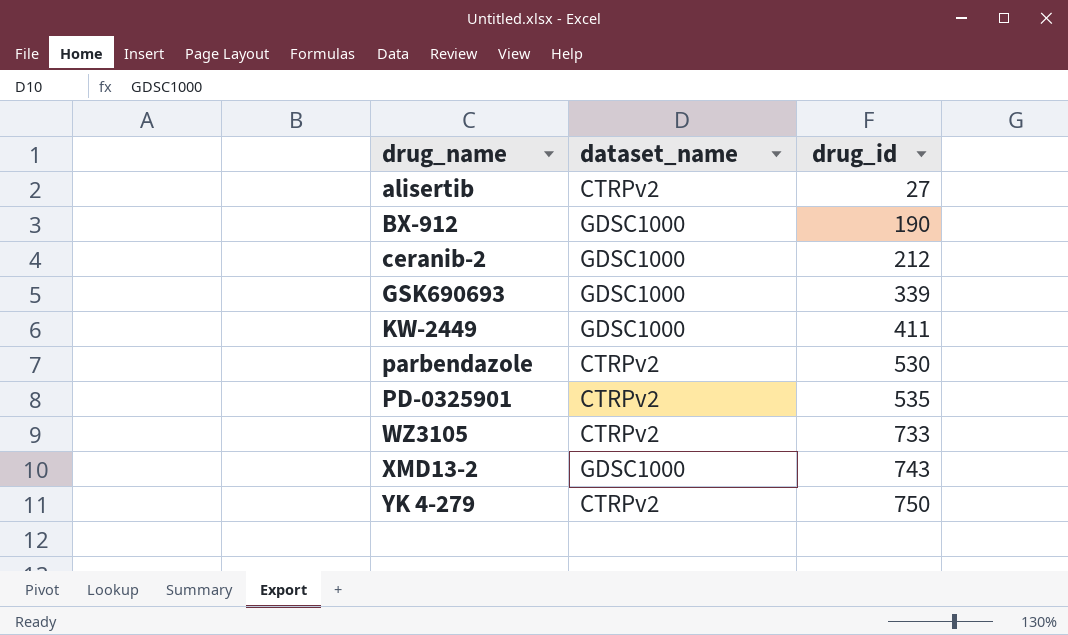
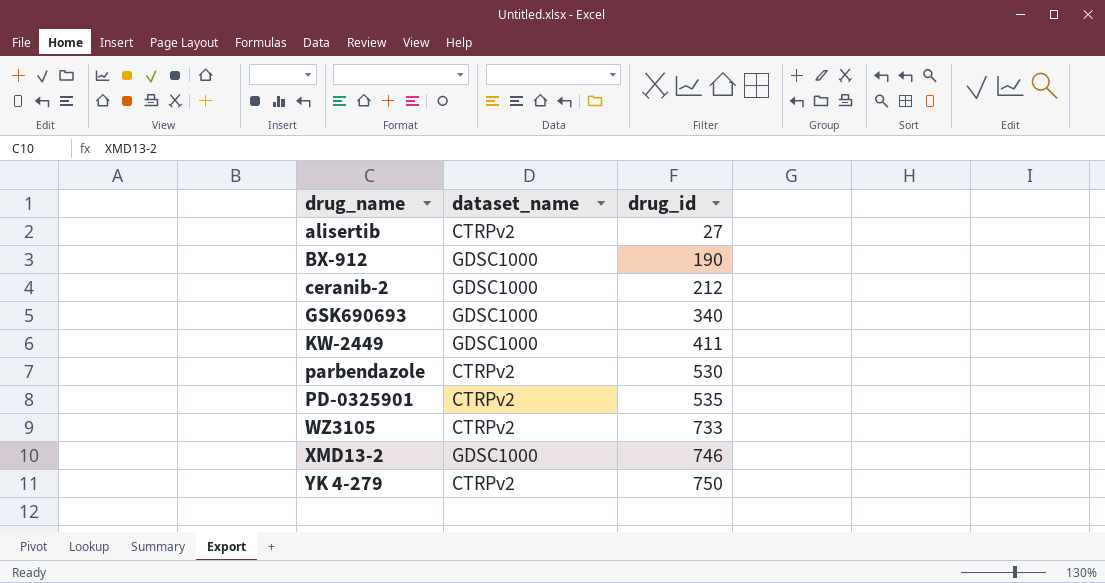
GSK690693 | drug_id: 339 -> 340
XMD13-2 | drug_id: 743 -> 746

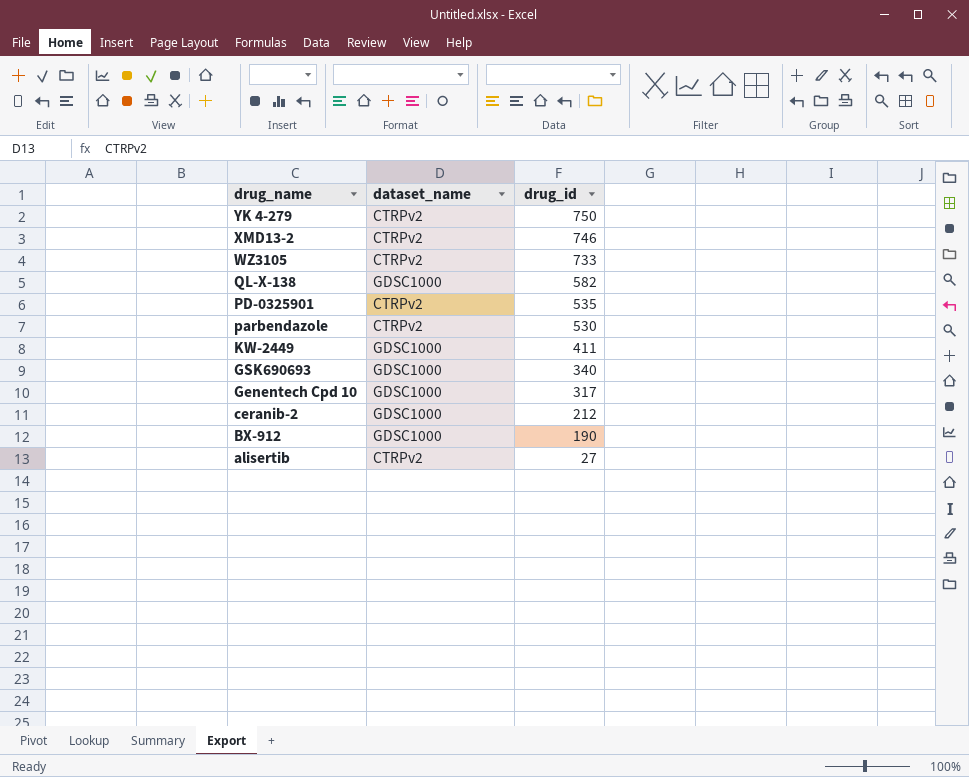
row order: drug_name ascending -> drug_name descending
XMD13-2 | dataset_name: GDSC1000 -> CTRPv2
row QL-X-138: none -> GDSC1000 | 582
row Genentech Cpd 10: none -> GDSC1000 | 317

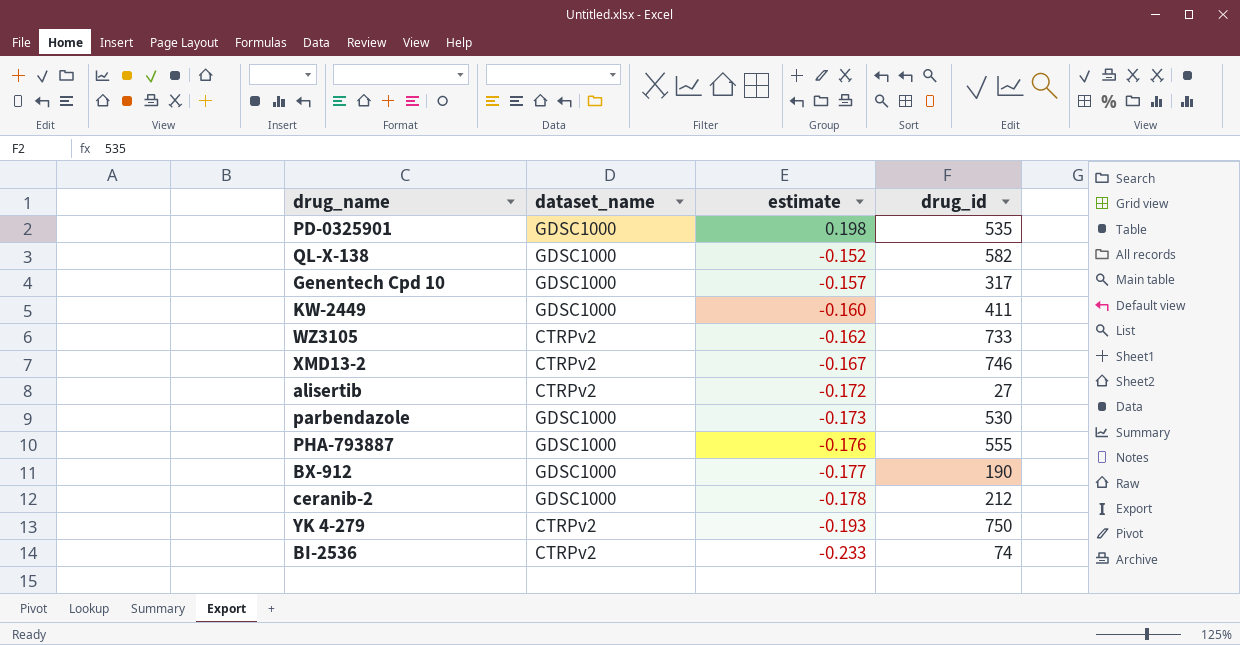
row order: drug_name descending -> estimate descending
column estimate | position: none -> 3
row GSK690693: GDSC1000 | 340 -> none
PD-0325901 | dataset_name: CTRPv2 -> GDSC1000
parbendazole | dataset_name: CTRPv2 -> GDSC1000
row PHA-793887: none -> GDSC1000 | -0.176 | 555
row BI-2536: none -> CTRPv2 | -0.233 | 74

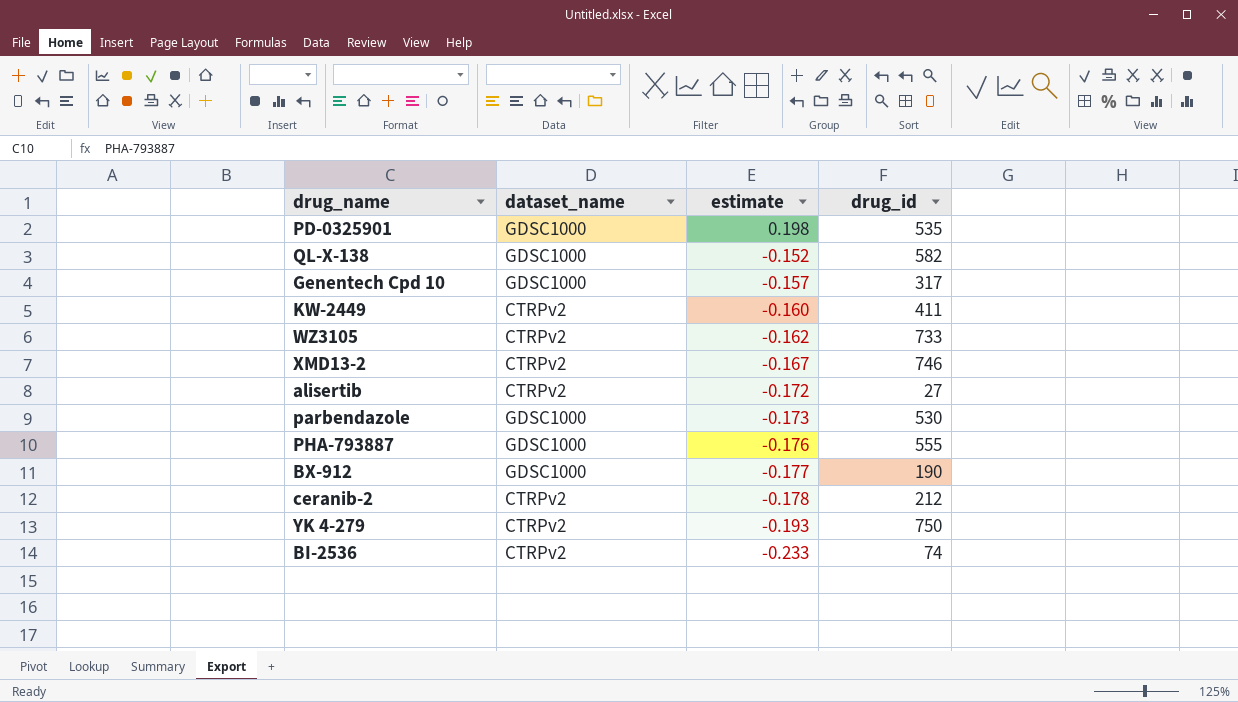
KW-2449 | dataset_name: GDSC1000 -> CTRPv2
ceranib-2 | dataset_name: GDSC1000 -> CTRPv2

